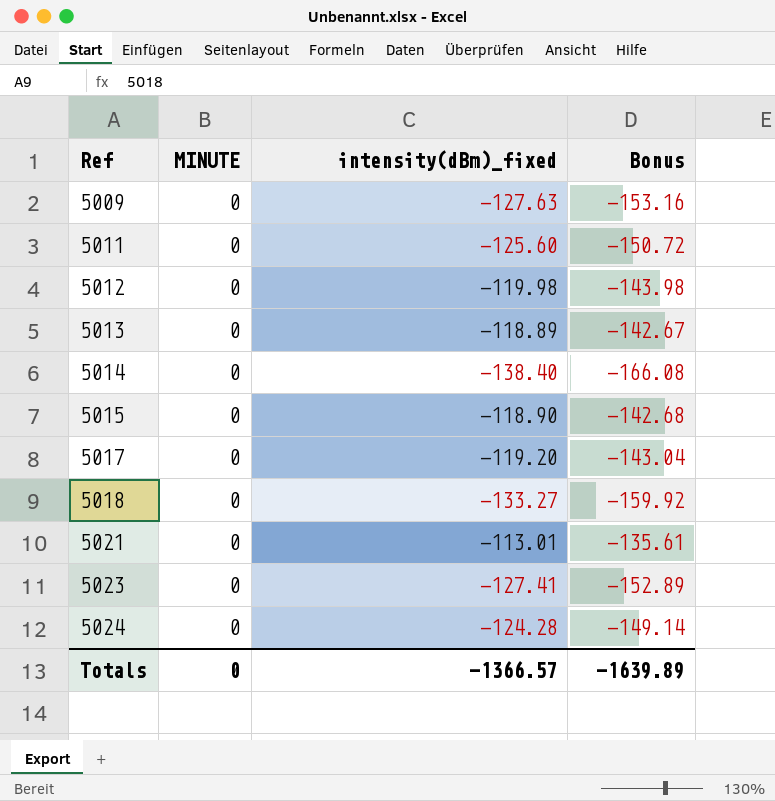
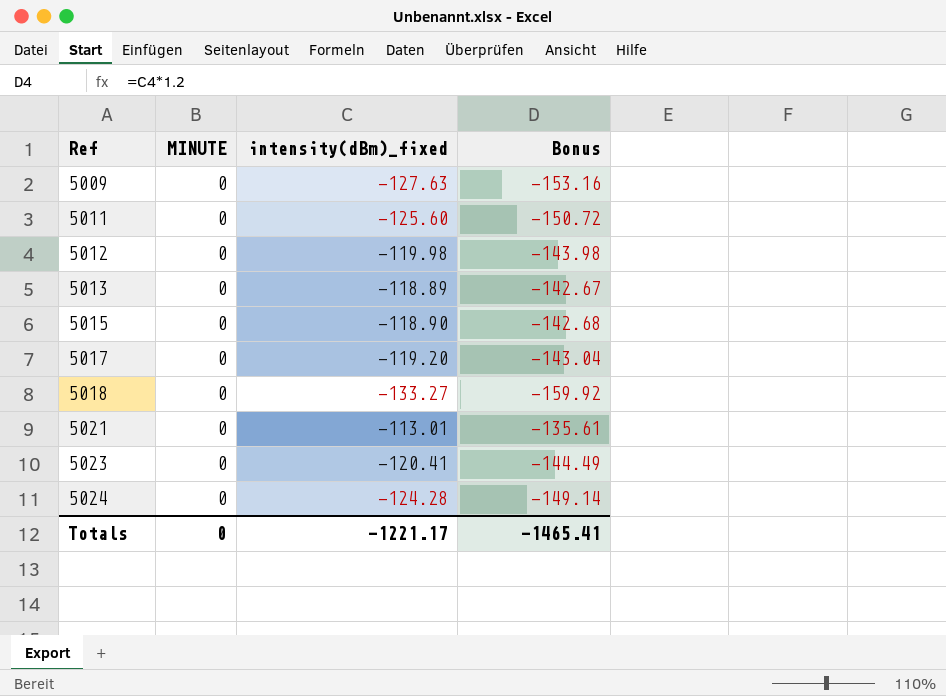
row 5014: 0 | -138.40 | -166.08 -> none
5023 | intensity(dBm)_fixed: -127.41 -> -120.41
5023 | Bonus: -152.89 -> -144.49
Totals | intensity(dBm)_fixed: -1366.57 -> -1221.17
Totals | Bonus: -1639.89 -> -1465.41

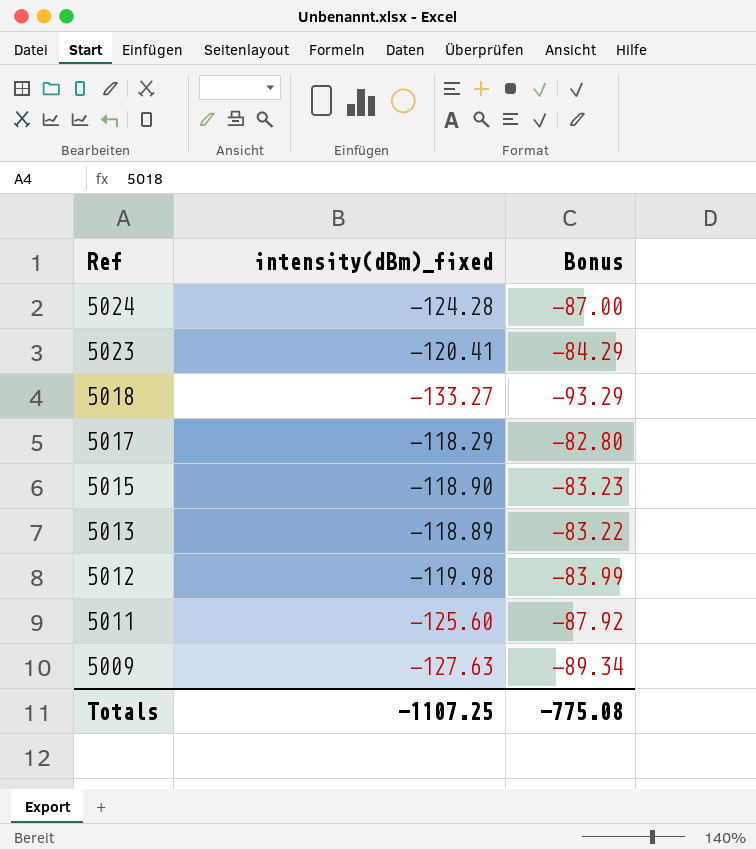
row order: Ref ascending -> Ref descending
column MINUTE | position: 2 -> none
column Bonus | formula: [intensity(dBm)_fixed] * 1.2 -> [intensity(dBm)_fixed] * 0.7
row 5021: 0 | -113.01 | -135.61 -> none
5017 | intensity(dBm)_fixed: -119.20 -> -118.29
Totals | intensity(dBm)_fixed: -1221.17 -> -1107.25
Totals | Bonus: -1465.41 -> -775.08

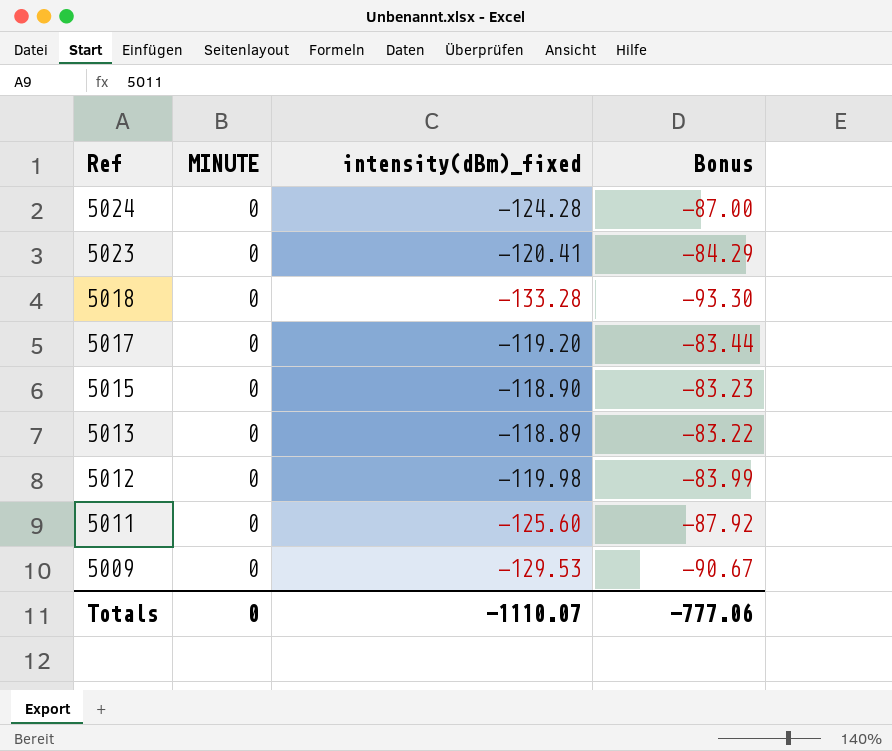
column MINUTE | position: none -> 2
5018 | intensity(dBm)_fixed: -133.27 -> -133.28
5018 | Bonus: -93.29 -> -93.30
5017 | intensity(dBm)_fixed: -118.29 -> -119.20
5017 | Bonus: -82.80 -> -83.44
5009 | intensity(dBm)_fixed: -127.63 -> -129.53
5009 | Bonus: -89.34 -> -90.67
Totals | intensity(dBm)_fixed: -1107.25 -> -1110.07
Totals | Bonus: -775.08 -> -777.06

